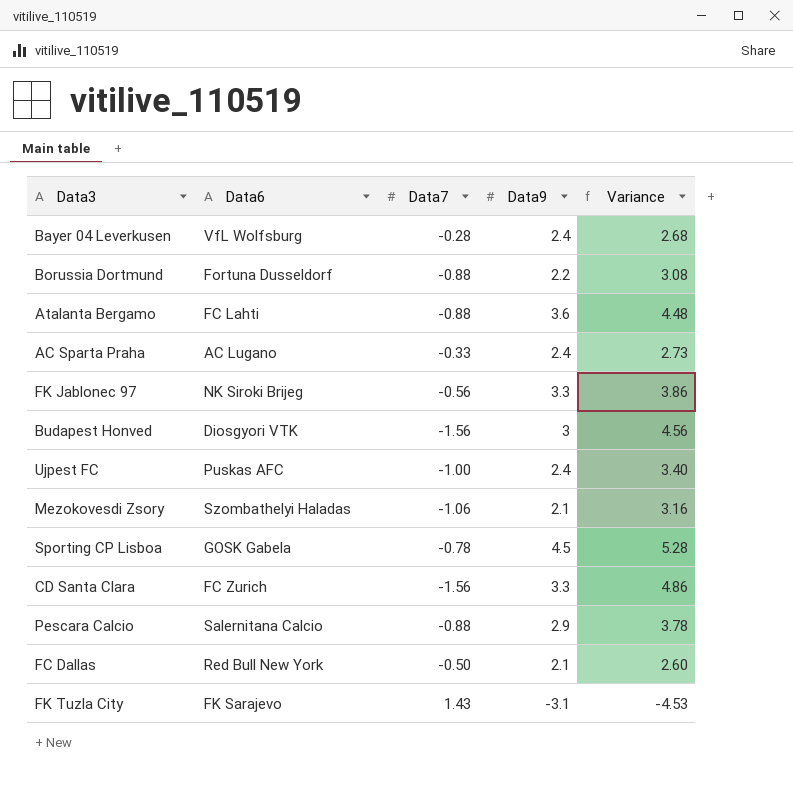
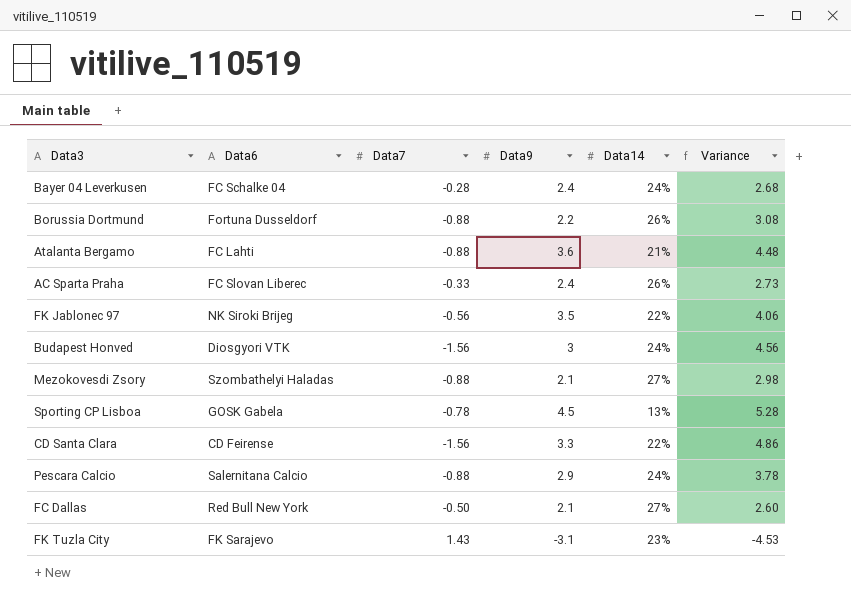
column Data14 | position: none -> 5
row Ujpest FC: Puskas AFC | -1.00 | 2.4 | 3.40 -> none
Bayer 04 Leverkusen | Data6: VfL Wolfsburg -> FC Schalke 04
AC Sparta Praha | Data6: AC Lugano -> FC Slovan Liberec
FK Jablonec 97 | Data9: 3.3 -> 3.5
FK Jablonec 97 | Variance: 3.86 -> 4.06
Mezokovesdi Zsory | Data7: -1.06 -> -0.88
Mezokovesdi Zsory | Variance: 3.16 -> 2.98
CD Santa Clara | Data6: FC Zurich -> CD Feirense

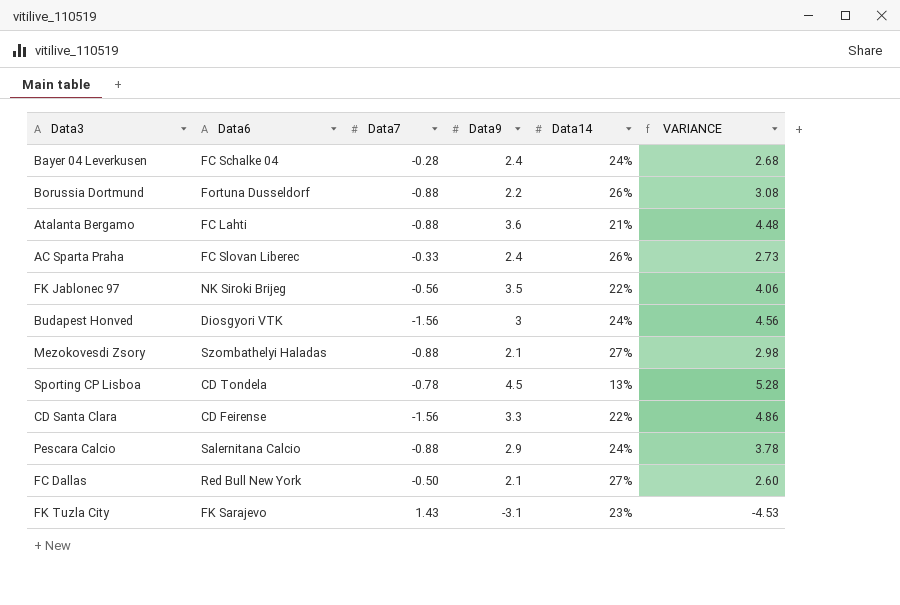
column name: Variance -> VARIANCE
Sporting CP Lisboa | Data6: GOSK Gabela -> CD Tondela

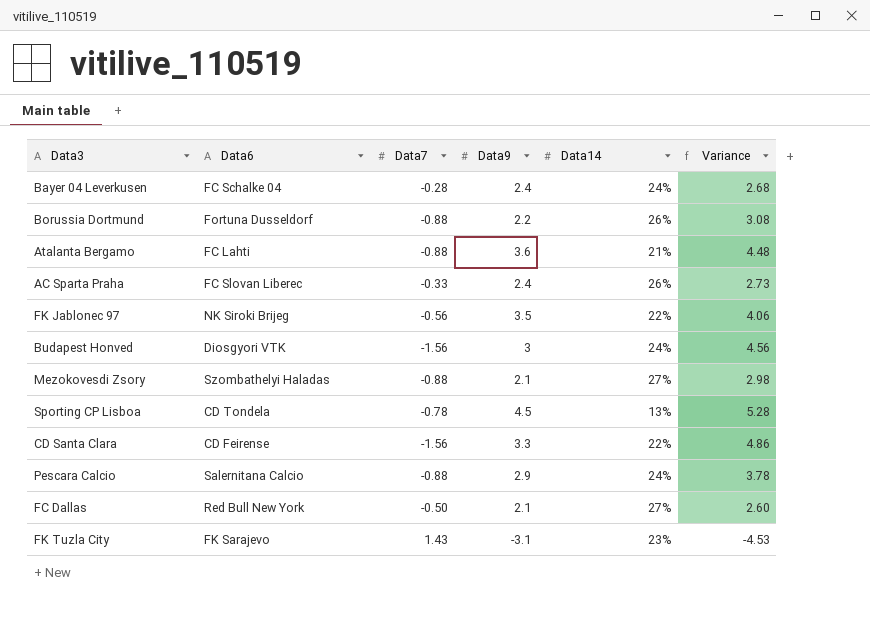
column name: VARIANCE -> Variance

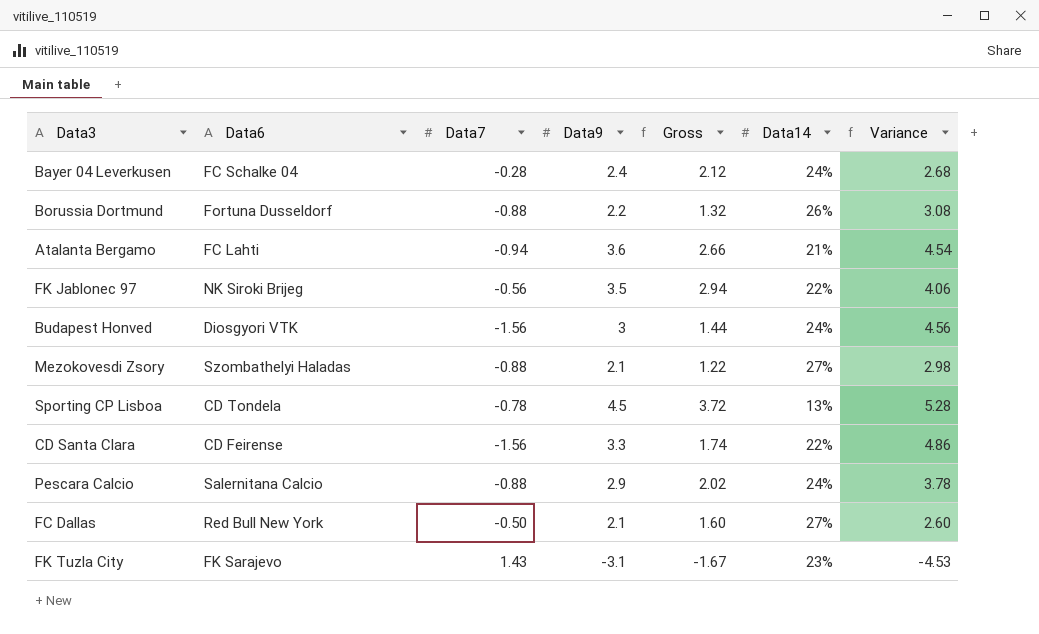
column Gross | formula: none -> [Data7] + [Data9]
row AC Sparta Praha: FC Slovan Liberec | -0.33 | 2.4 | 26% | 2.73 -> none
Atalanta Bergamo | Data7: -0.88 -> -0.94
Atalanta Bergamo | Variance: 4.48 -> 4.54

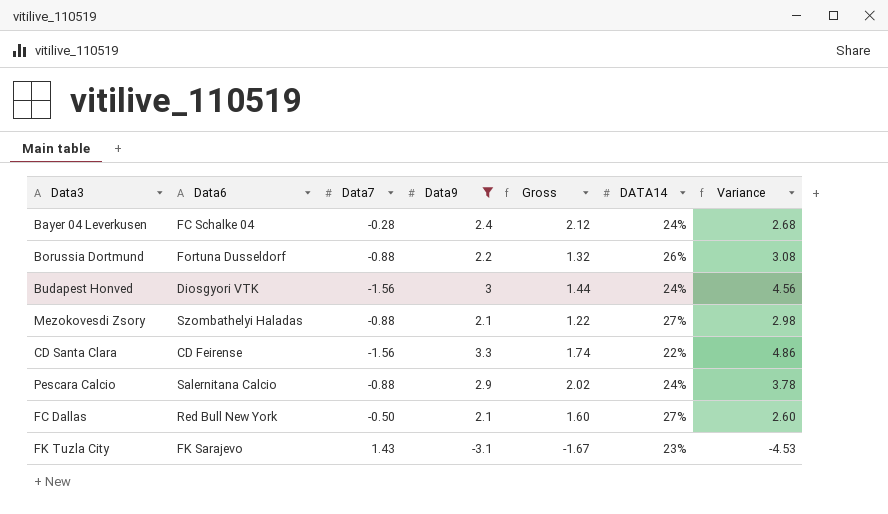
filter: none -> Data9 <= 3.3
column name: Data14 -> DATA14

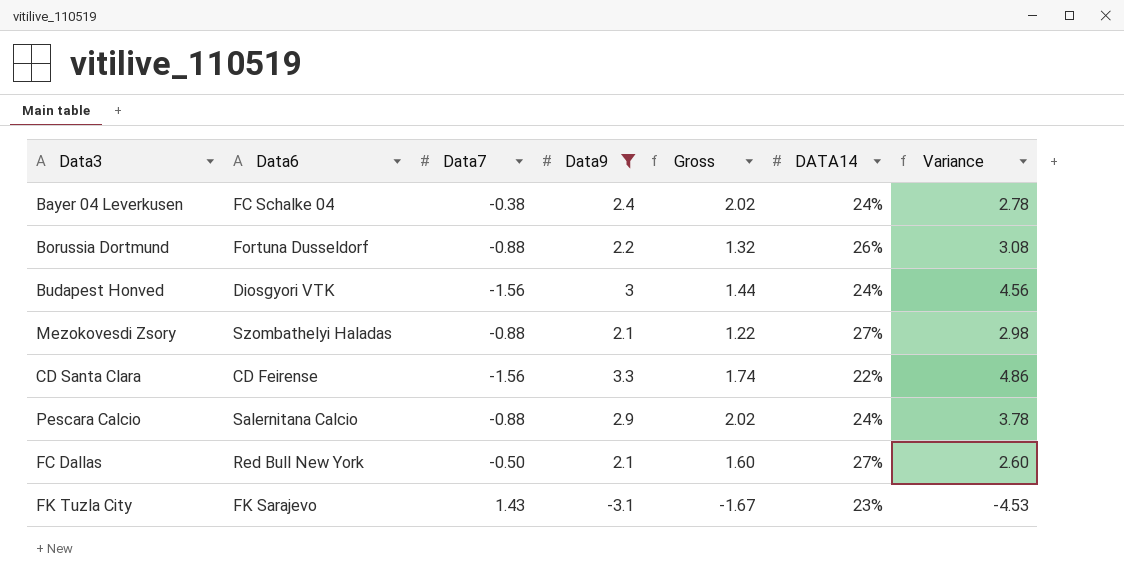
Bayer 04 Leverkusen | Data7: -0.28 -> -0.38
Bayer 04 Leverkusen | Gross: 2.12 -> 2.02
Bayer 04 Leverkusen | Variance: 2.68 -> 2.78

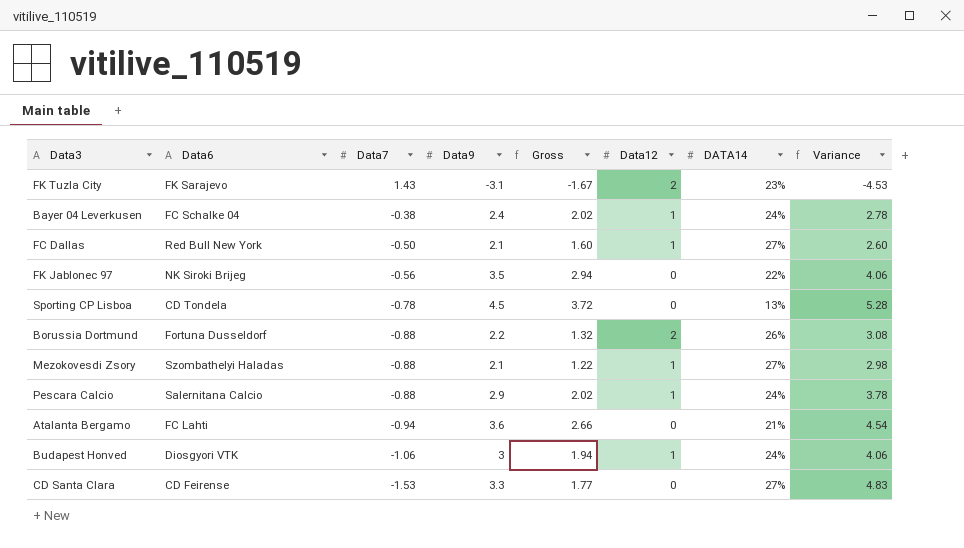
filter: Data9 <= 3.3 -> none
row order: none -> Data7 descending
column Data12 | position: none -> 6
Budapest Honved | Data7: -1.56 -> -1.06
Budapest Honved | Gross: 1.44 -> 1.94
Budapest Honved | Variance: 4.56 -> 4.06
CD Santa Clara | Data7: -1.56 -> -1.53
CD Santa Clara | Gross: 1.74 -> 1.77
CD Santa Clara | DATA14: 22% -> 27%
CD Santa Clara | Variance: 4.86 -> 4.83

